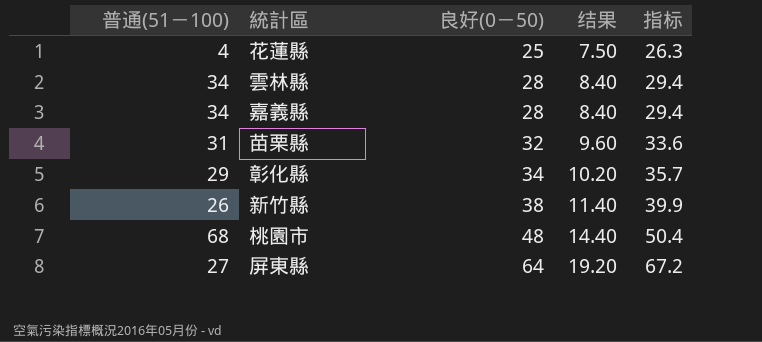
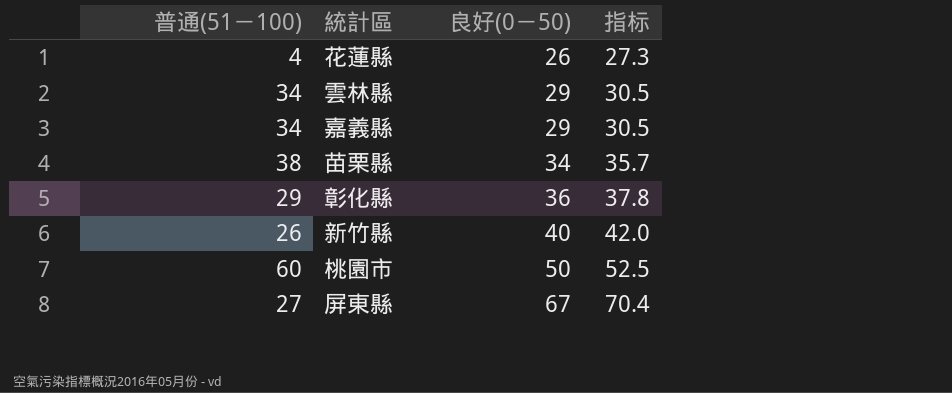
column 结果 | formula: [良好(0－50)] * 0.3 -> none
花蓮縣 | 良好(0－50): 25 -> 26
花蓮縣 | 指标: 26.3 -> 27.3
雲林縣 | 良好(0－50): 28 -> 29
雲林縣 | 指标: 29.4 -> 30.5
嘉義縣 | 良好(0－50): 28 -> 29
嘉義縣 | 指标: 29.4 -> 30.5
苗栗縣 | 普通(51－100): 31 -> 38
苗栗縣 | 良好(0－50): 32 -> 34
苗栗縣 | 指标: 33.6 -> 35.7
彰化縣 | 良好(0－50): 34 -> 36
彰化縣 | 指标: 35.7 -> 37.8
新竹縣 | 良好(0－50): 38 -> 40
新竹縣 | 指标: 39.9 -> 42.0
桃園市 | 普通(51－100): 68 -> 60
桃園市 | 良好(0－50): 48 -> 50
桃園市 | 指标: 50.4 -> 52.5
屏東縣 | 良好(0－50): 64 -> 67
屏東縣 | 指标: 67.2 -> 70.4

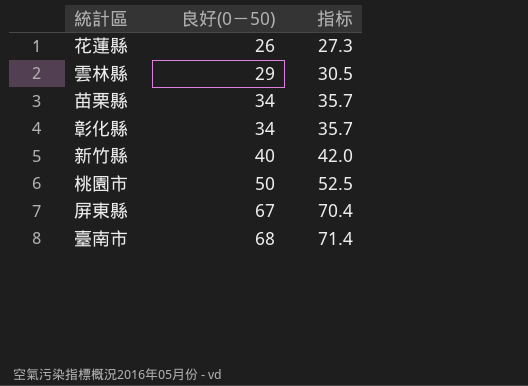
column 普通(51－100) | position: 1 -> none
row 嘉義縣: 34 | 29 | 30.5 -> none
彰化縣 | 良好(0－50): 36 -> 34
彰化縣 | 指标: 37.8 -> 35.7
row 臺南市: none -> 68 | 71.4

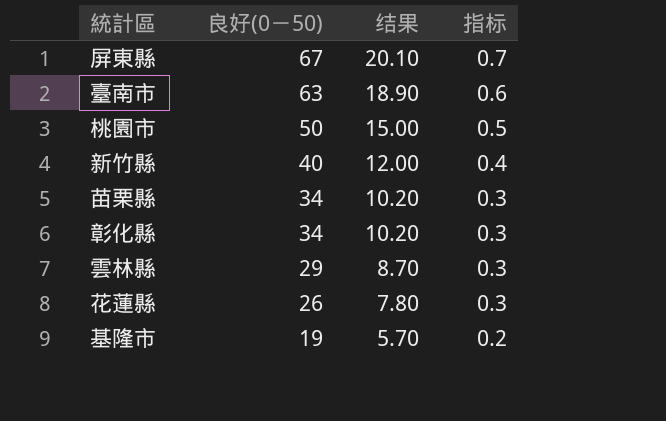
row order: 良好(0－50) ascending -> 良好(0－50) descending
column 结果 | formula: none -> [良好(0－50)] * 0.3
column 指标 | formula: [良好(0－50)] * 1.05 -> [良好(0－50)] * 0.01
臺南市 | 良好(0－50): 68 -> 63
row 基隆市: none -> 19 | 5.70 | 0.2

